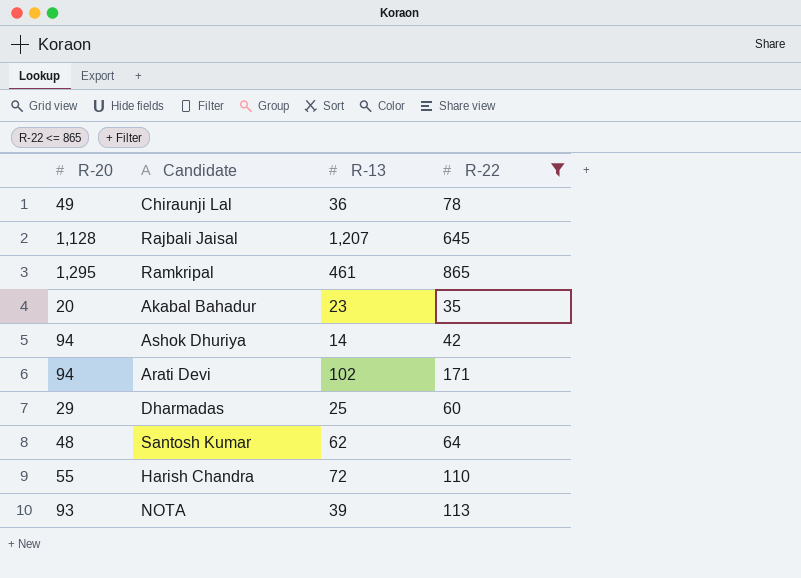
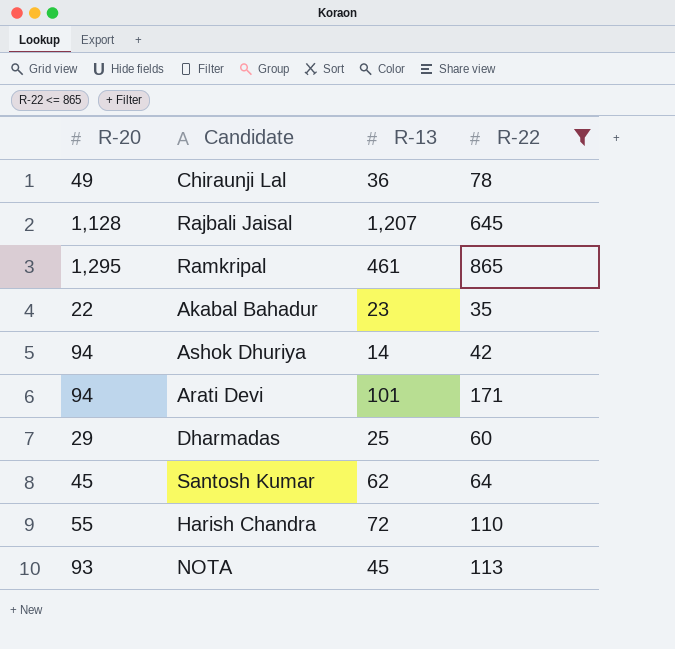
Akabal Bahadur | R-20: 20 -> 22
Arati Devi | R-13: 102 -> 101
Santosh Kumar | R-20: 48 -> 45
NOTA | R-13: 39 -> 45

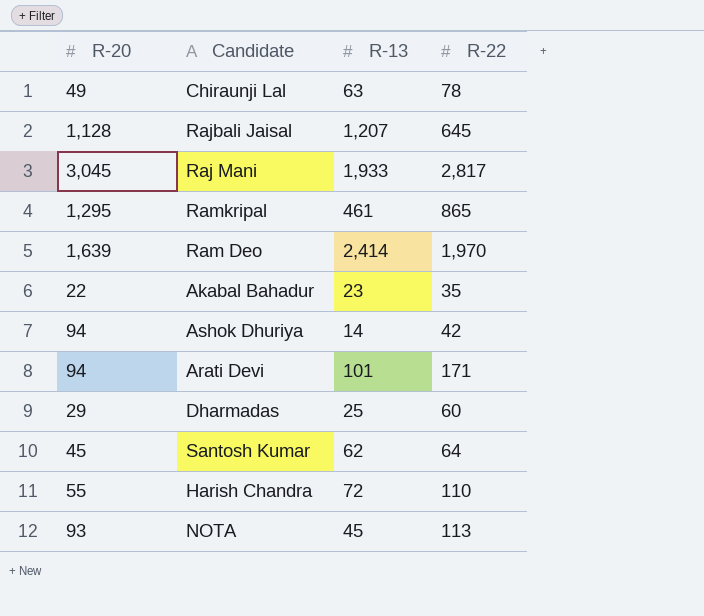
filter: R-22 <= 865 -> none
Chiraunji Lal | R-13: 36 -> 63

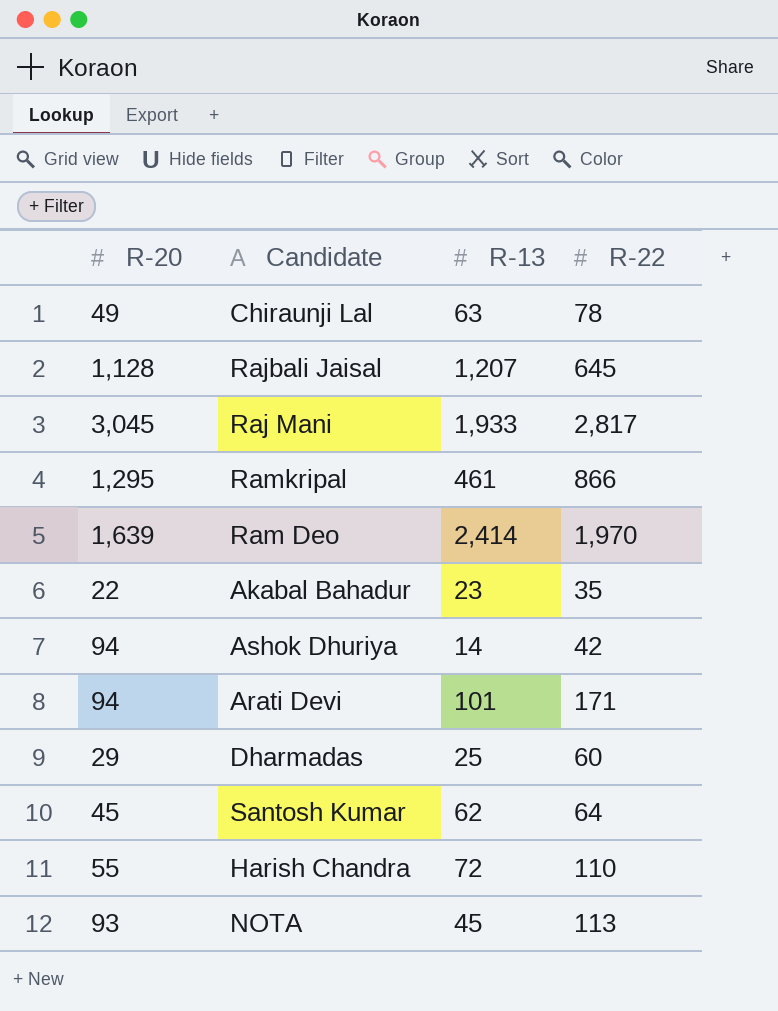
Ramkripal | R-22: 865 -> 866

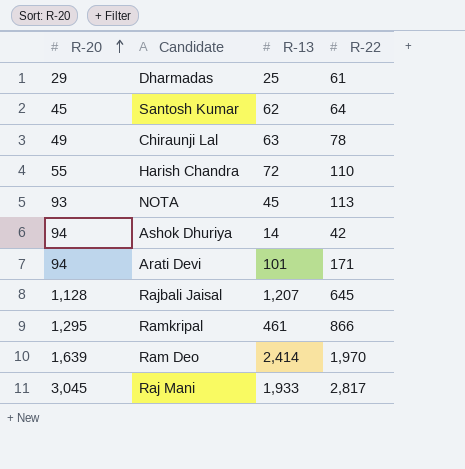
row order: none -> R-20 ascending
row Akabal Bahadur: 22 | 23 | 35 -> none
Dharmadas | R-22: 60 -> 61

